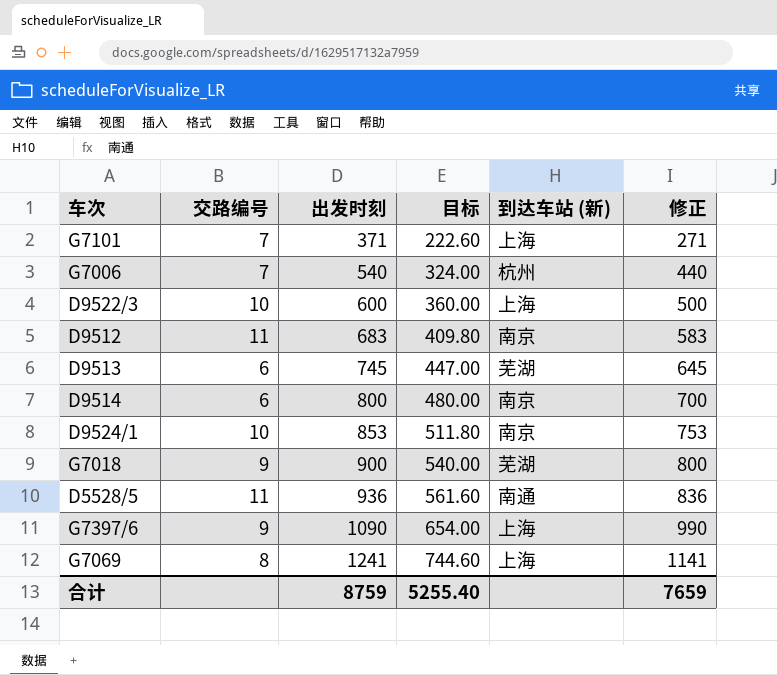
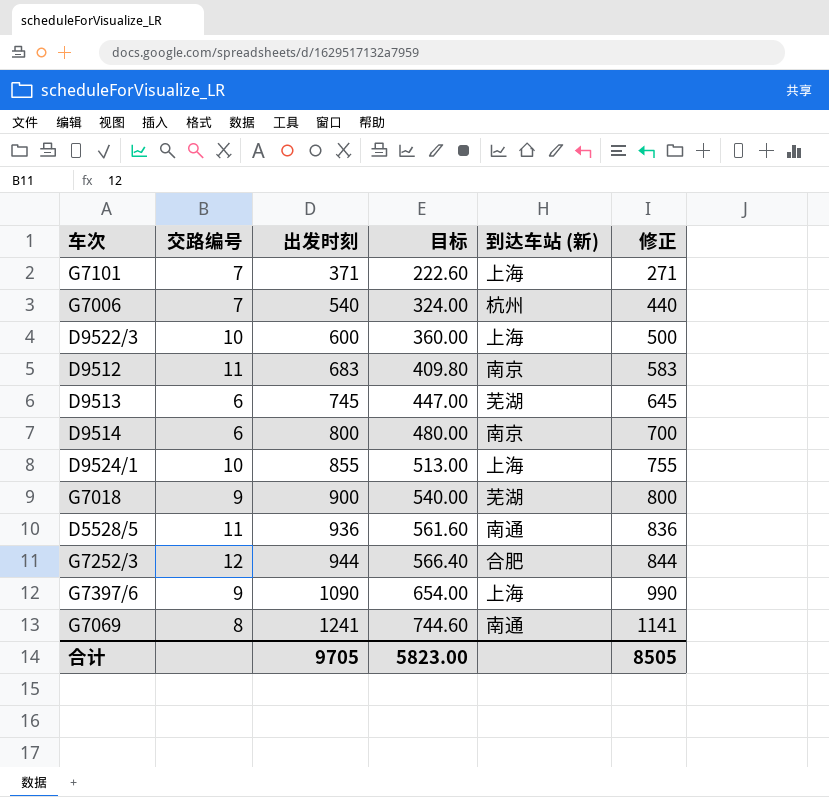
D9524/1 | 出发时刻: 853 -> 855
D9524/1 | 目标: 511.80 -> 513.00
D9524/1 | 到达车站 (新): 南京 -> 上海
D9524/1 | 修正: 753 -> 755
row G7252/3: none -> 12 | 944 | 566.40 | 合肥 | 844
G7069 | 到达车站 (新): 上海 -> 南通
合计 | 出发时刻: 8759 -> 9705
合计 | 目标: 5255.40 -> 5823.00
合计 | 修正: 7659 -> 8505

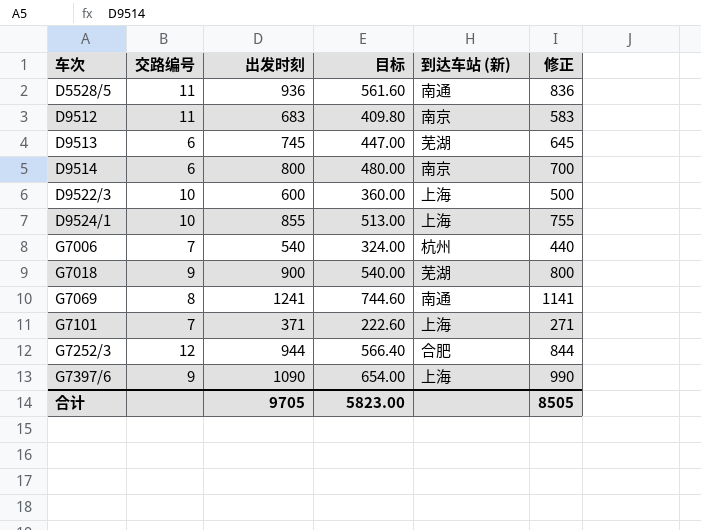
row order: 出发时刻 ascending -> 车次 ascending

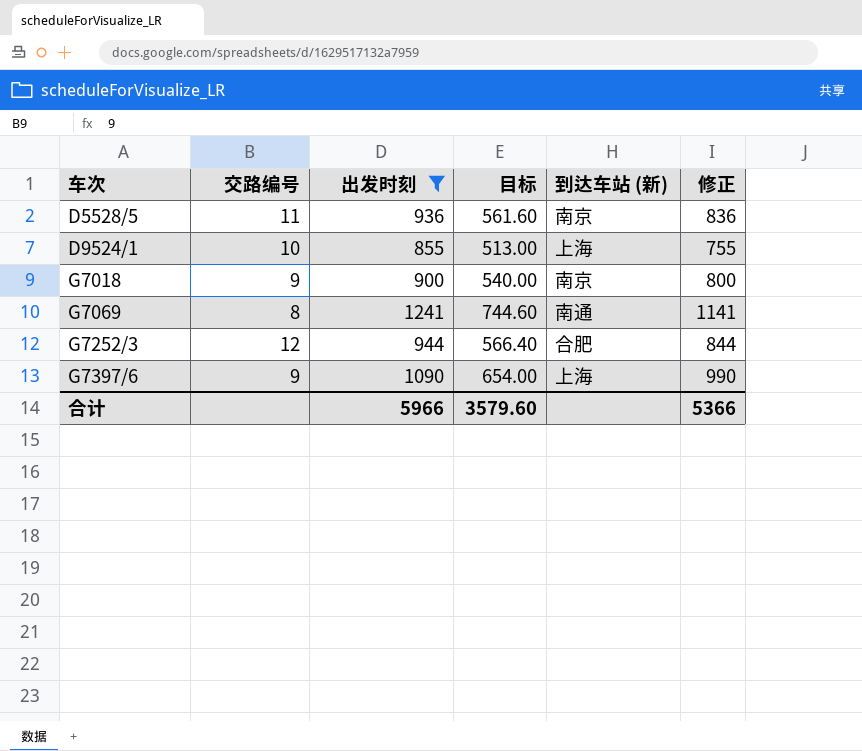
filter: none -> 出发时刻 >= 855
D5528/5 | 到达车站 (新): 南通 -> 南京
G7018 | 到达车站 (新): 芜湖 -> 南京
合计 | 出发时刻: 9705 -> 5966
合计 | 目标: 5823.00 -> 3579.60
合计 | 修正: 8505 -> 5366

